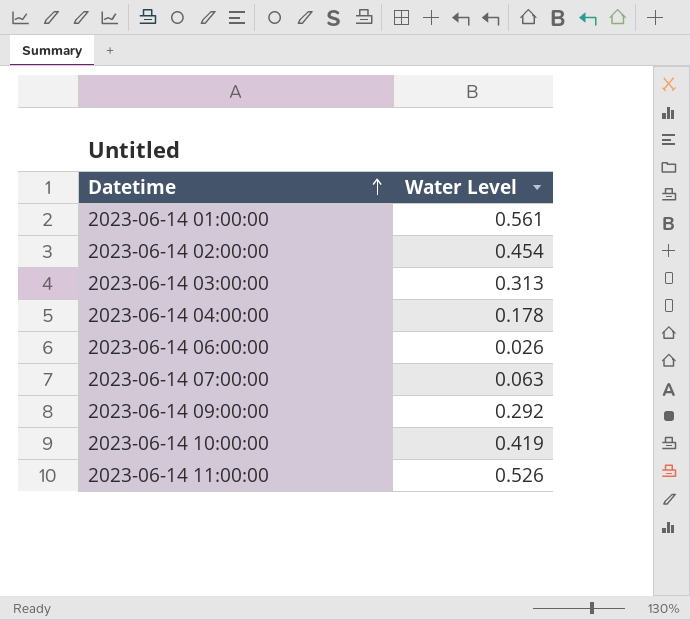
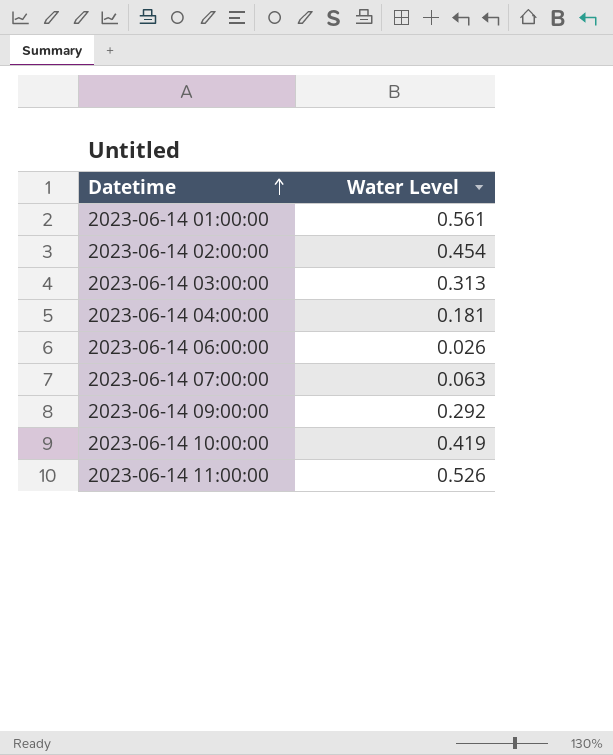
2023-06-14 04:00:00 | Water Level: 0.178 -> 0.181

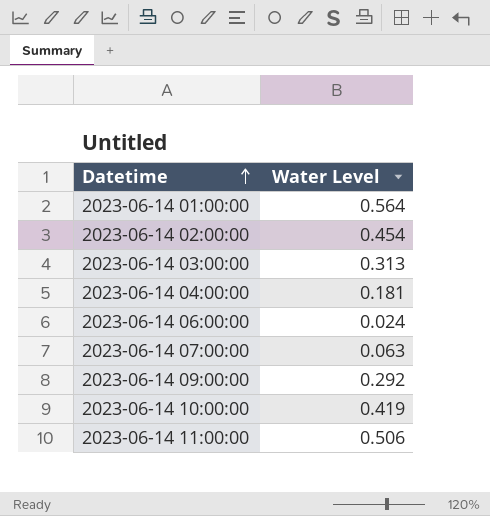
2023-06-14 01:00:00 | Water Level: 0.561 -> 0.564
2023-06-14 06:00:00 | Water Level: 0.026 -> 0.024
2023-06-14 11:00:00 | Water Level: 0.526 -> 0.506

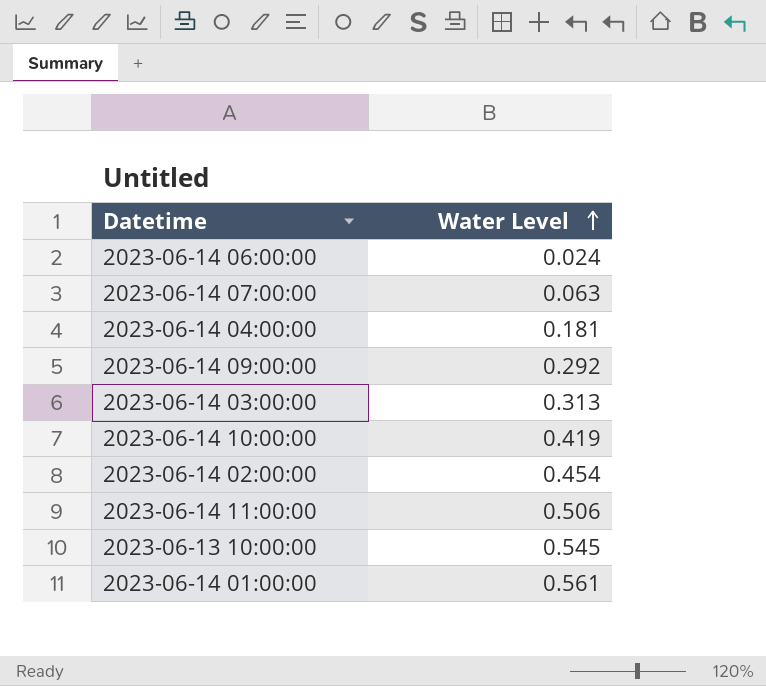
row order: Datetime ascending -> Water Level ascending
row 2023-06-13 10:00:00: none -> 0.545
2023-06-14 01:00:00 | Water Level: 0.564 -> 0.561

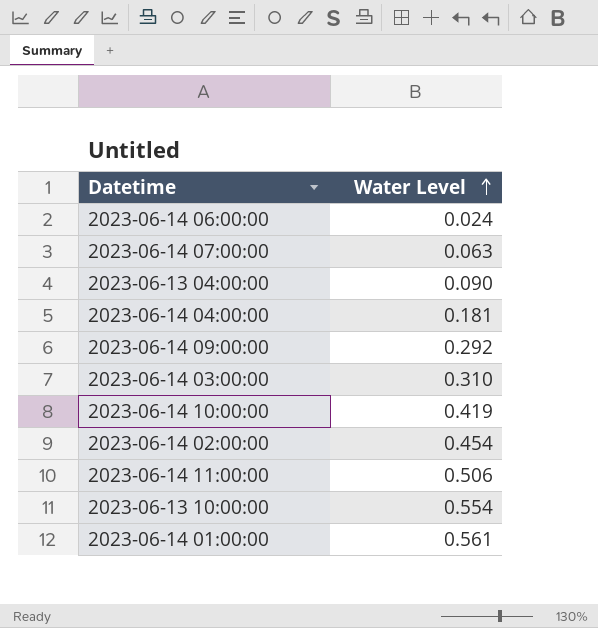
row 2023-06-13 04:00:00: none -> 0.090
2023-06-14 03:00:00 | Water Level: 0.313 -> 0.310
2023-06-13 10:00:00 | Water Level: 0.545 -> 0.554

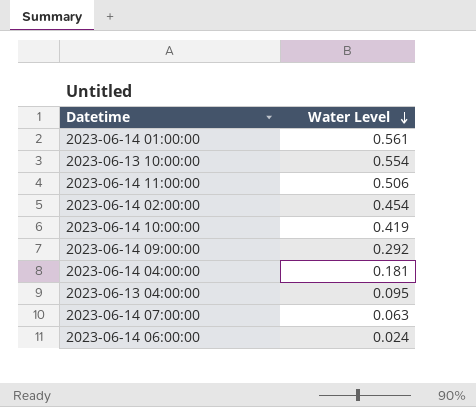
row order: Water Level ascending -> Water Level descending
row 2023-06-14 03:00:00: 0.310 -> none
2023-06-13 04:00:00 | Water Level: 0.090 -> 0.095

